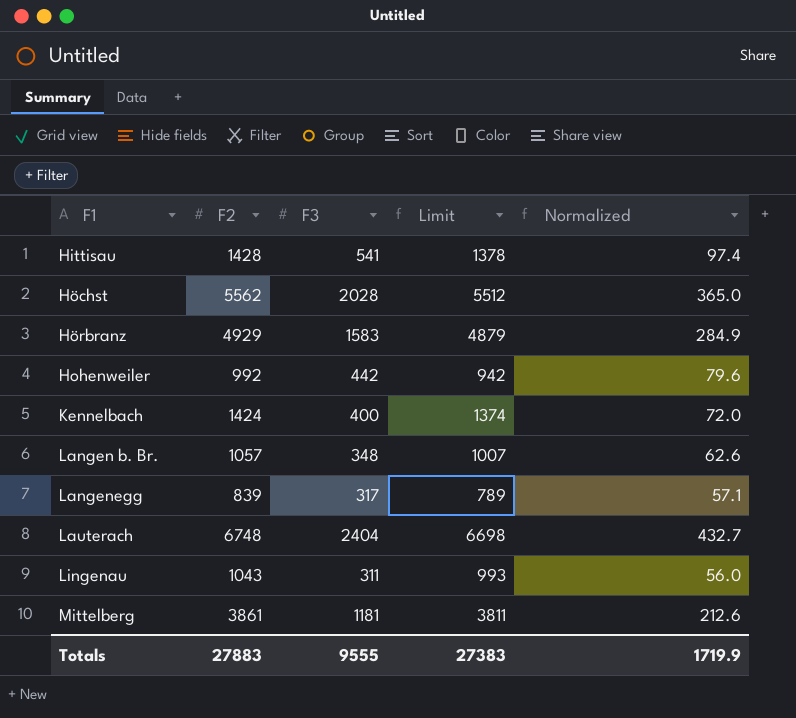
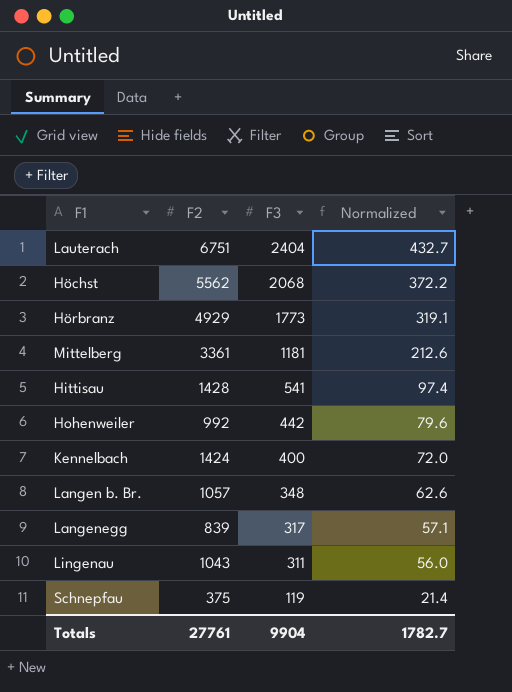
row order: none -> F3 descending
column Limit | formula: [F2] - 50 -> none
Lauterach | F2: 6748 -> 6751
Höchst | F3: 2028 -> 2068
Höchst | Normalized: 365.0 -> 372.2
Hörbranz | F3: 1583 -> 1773
Hörbranz | Normalized: 284.9 -> 319.1
Mittelberg | F2: 3861 -> 3361
row Schnepfau: none -> 375 | 119 | 21.4
Totals | F2: 27883 -> 27761
Totals | F3: 9555 -> 9904
Totals | Normalized: 1719.9 -> 1782.7

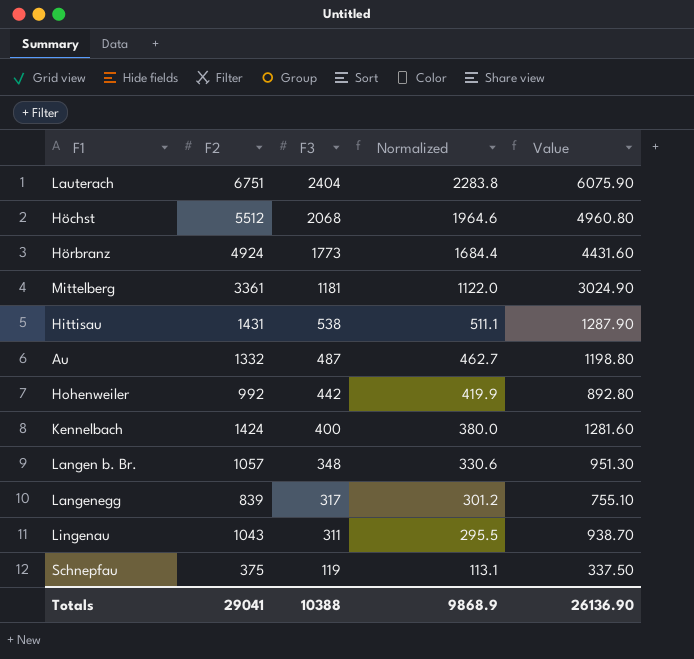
column Normalized | formula: [F3] * 0.18 -> [F3] * 0.95
column Value | formula: none -> [F2] * 0.9
Höchst | F2: 5562 -> 5512
Hörbranz | F2: 4929 -> 4924
Hittisau | F2: 1428 -> 1431
Hittisau | F3: 541 -> 538
row Au: none -> 1332 | 487 | 462.7 | 1198.80
Totals | F2: 27761 -> 29041
Totals | F3: 9904 -> 10388
Totals | Normalized: 1782.7 -> 9868.9

